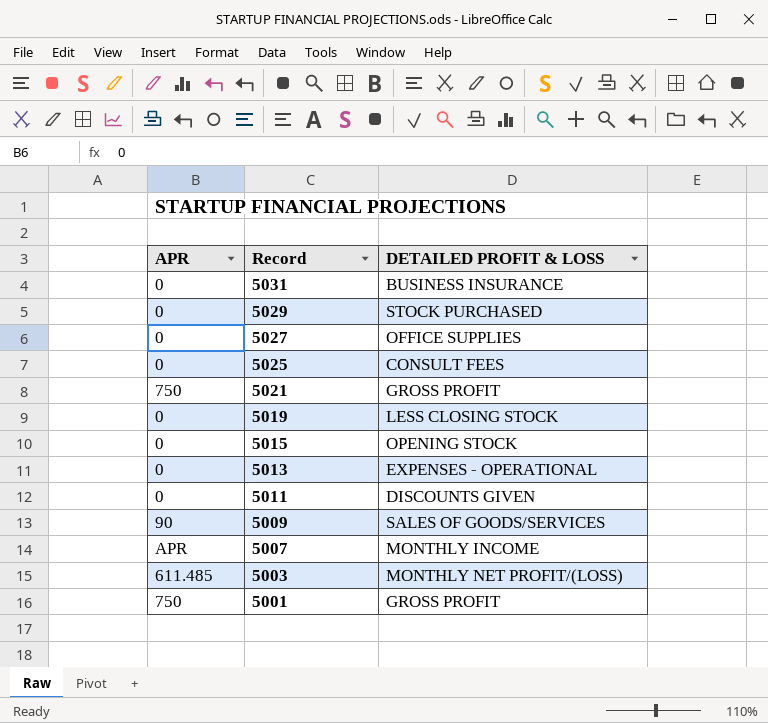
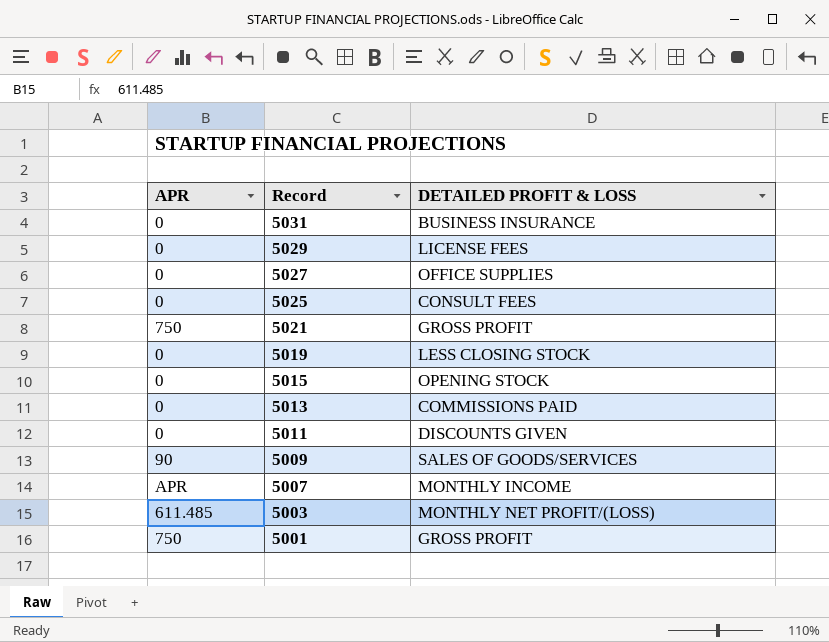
5029 | DETAILED PROFIT & LOSS: STOCK PURCHASED -> LICENSE FEES
5013 | DETAILED PROFIT & LOSS: EXPENSES - OPERATIONAL -> COMMISSIONS PAID

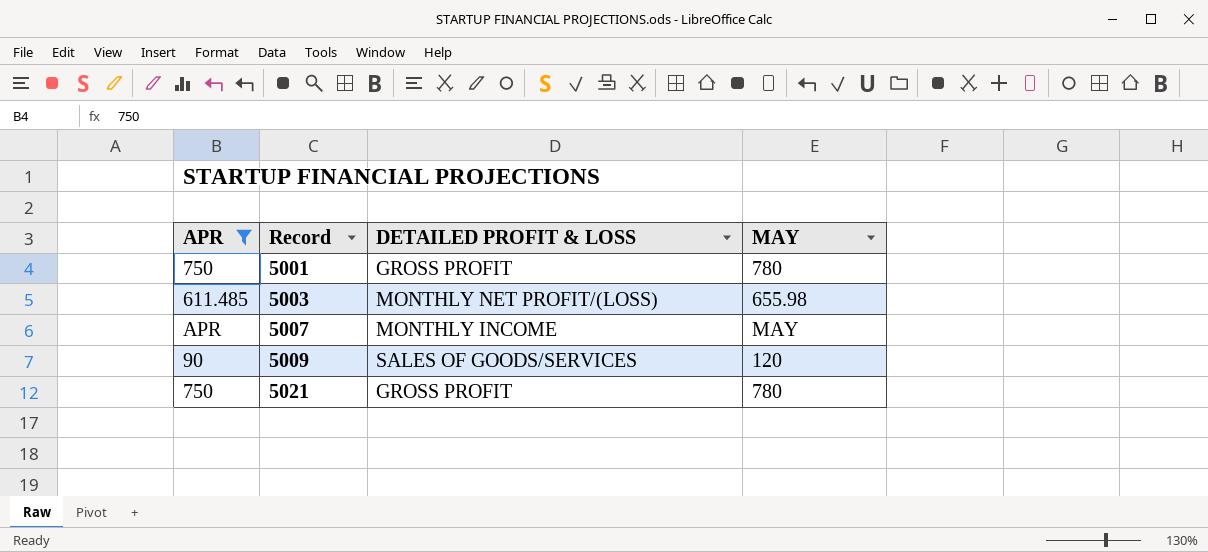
filter: none -> APR != 0
row order: Record descending -> Record ascending
column MAY | position: none -> 4

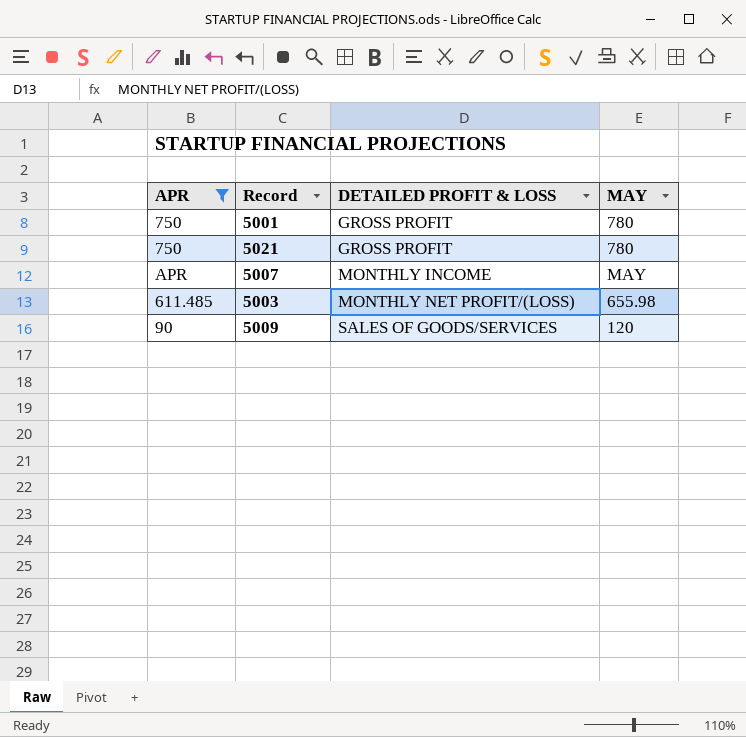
row order: Record ascending -> DETAILED PROFIT & LOSS ascending

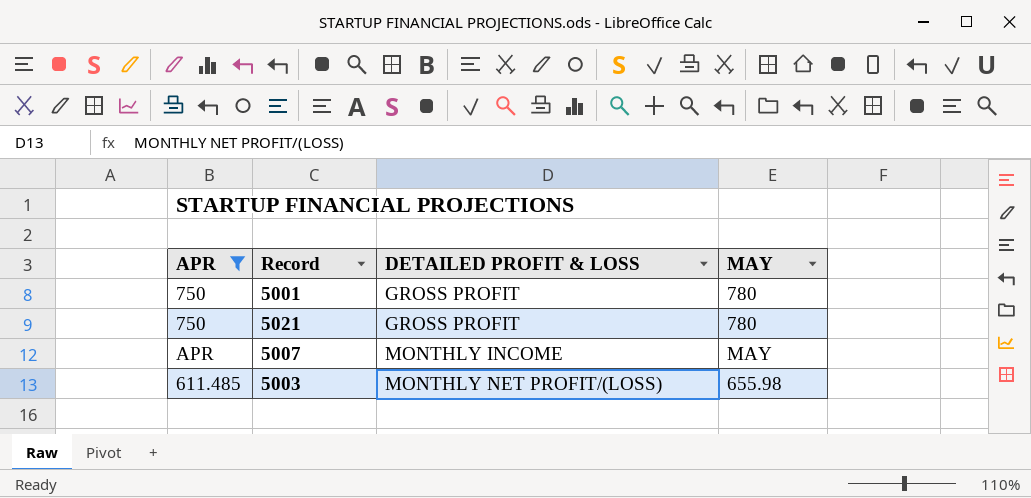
row 5009: 90 | SALES OF GOODS/SERVICES | 120 -> none

